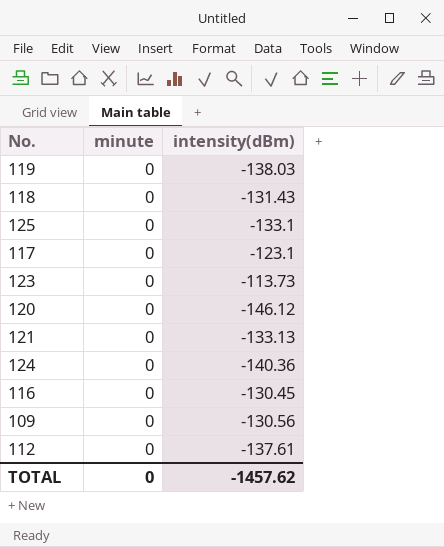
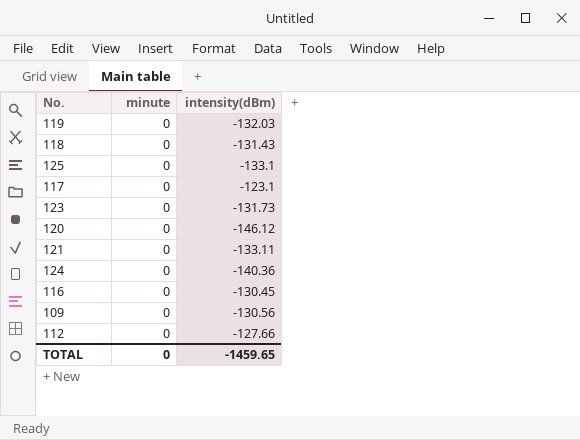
119 | intensity(dBm): -138.03 -> -132.03
123 | intensity(dBm): -113.73 -> -131.73
121 | intensity(dBm): -133.13 -> -133.11
112 | intensity(dBm): -137.61 -> -127.66
TOTAL | intensity(dBm): -1457.62 -> -1459.65

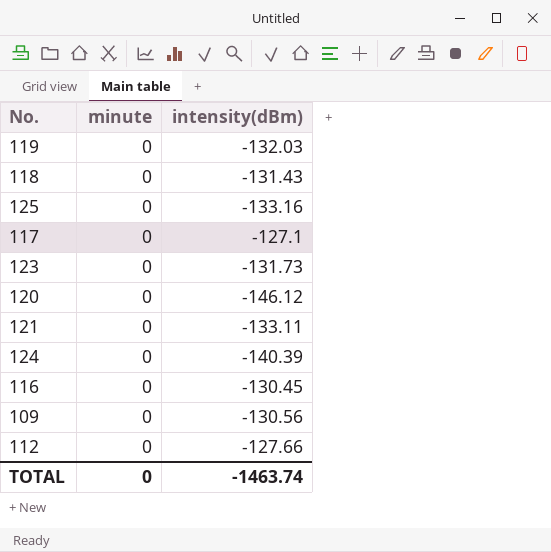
125 | intensity(dBm): -133.1 -> -133.16
117 | intensity(dBm): -123.1 -> -127.1
124 | intensity(dBm): -140.36 -> -140.39
TOTAL | intensity(dBm): -1459.65 -> -1463.74

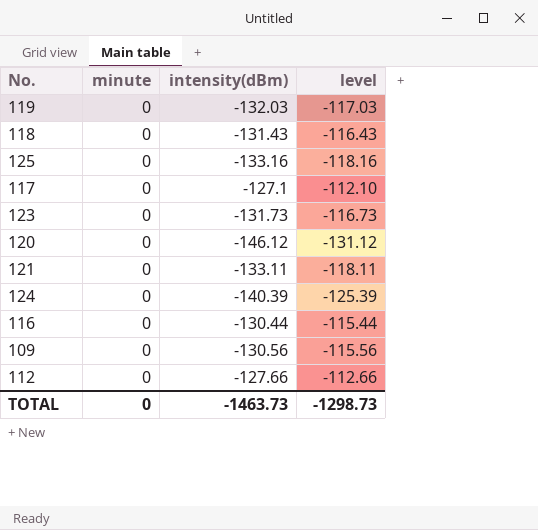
column level | formula: none -> [intensity(dBm)] + 15
116 | intensity(dBm): -130.45 -> -130.44
TOTAL | intensity(dBm): -1463.74 -> -1463.73

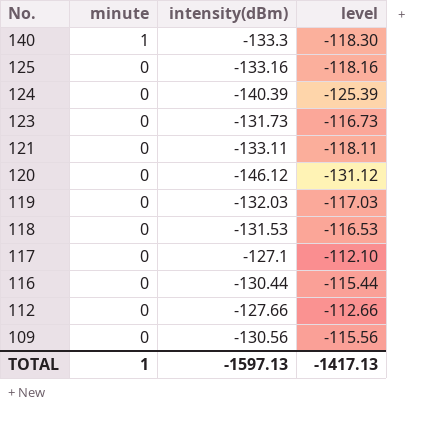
row order: none -> No. descending
row 140: none -> 1 | -133.3 | -118.30
118 | intensity(dBm): -131.43 -> -131.53
118 | level: -116.43 -> -116.53
TOTAL | minute: 0 -> 1
TOTAL | intensity(dBm): -1463.73 -> -1597.13
TOTAL | level: -1298.73 -> -1417.13

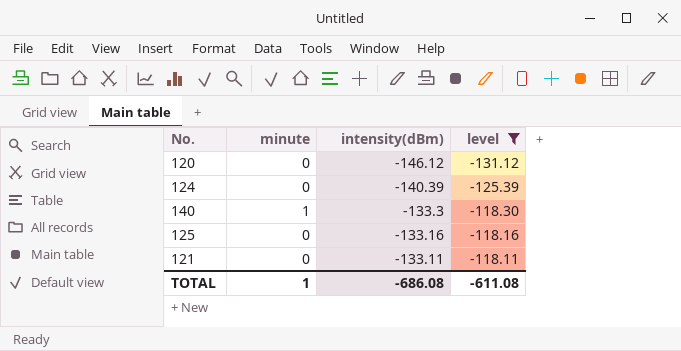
filter: none -> level <= -118.11
row order: No. descending -> intensity(dBm) ascending
TOTAL | intensity(dBm): -1597.13 -> -686.08
TOTAL | level: -1417.13 -> -611.08

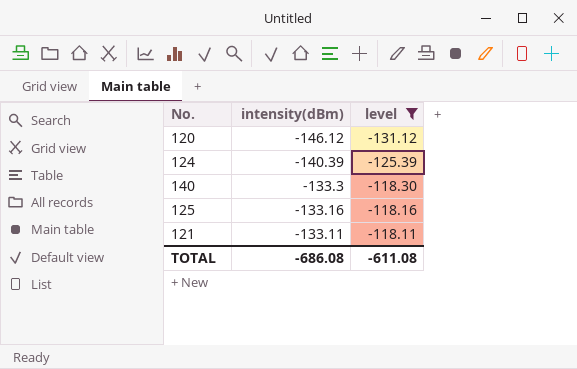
column minute | position: 2 -> none

